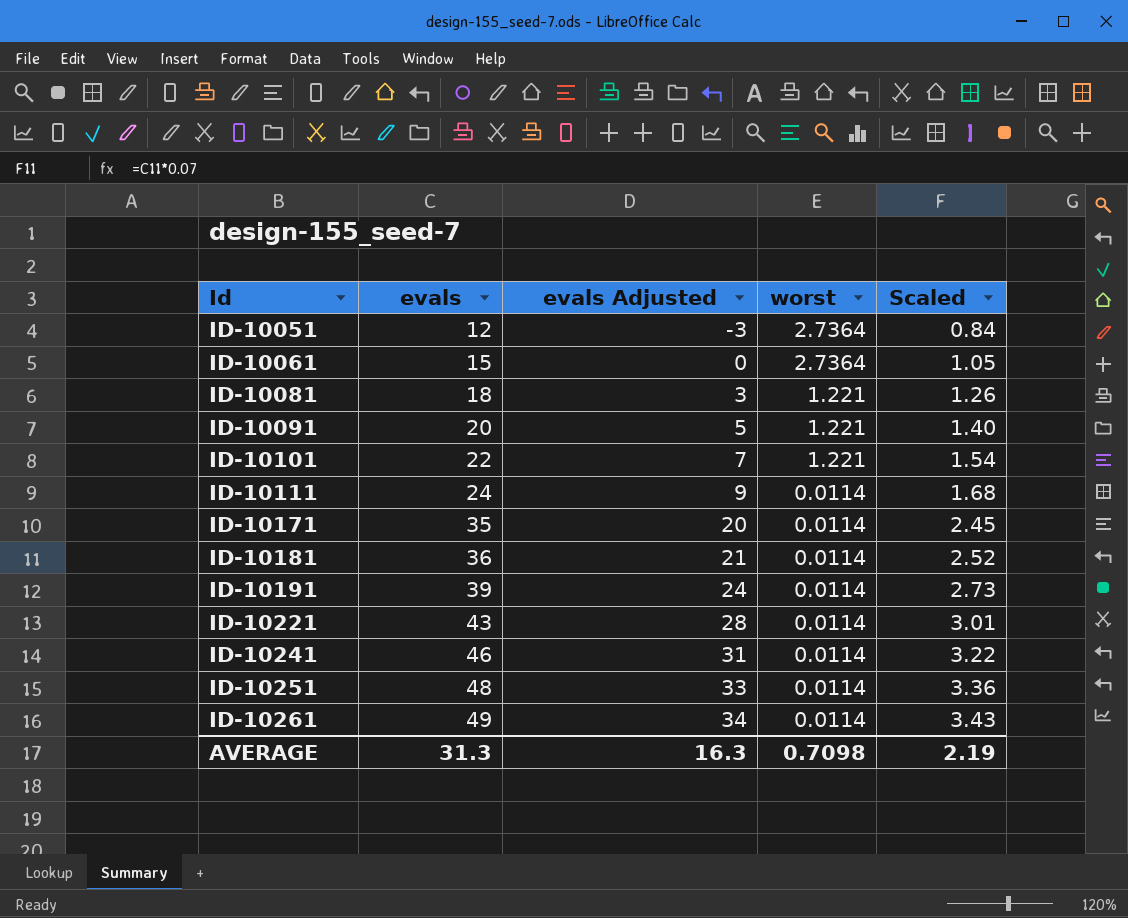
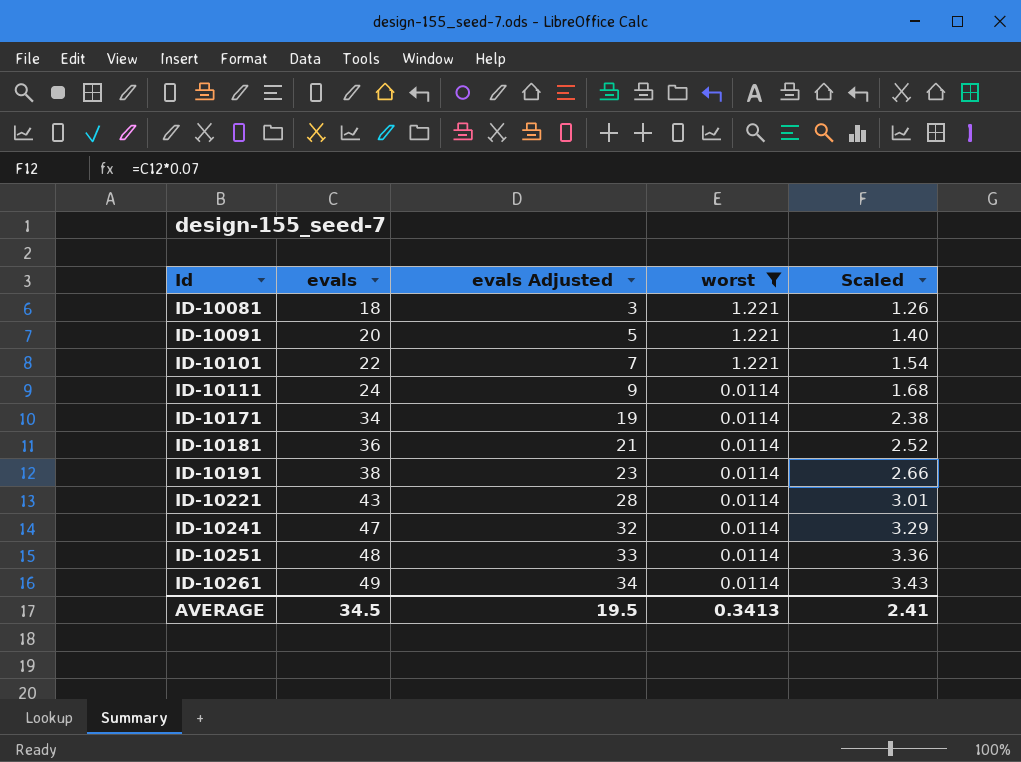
filter: none -> worst != 2.7364
ID-10171 | evals: 35 -> 34
ID-10171 | evals Adjusted: 20 -> 19
ID-10171 | Scaled: 2.45 -> 2.38
ID-10191 | evals: 39 -> 38
ID-10191 | evals Adjusted: 24 -> 23
ID-10191 | Scaled: 2.73 -> 2.66
ID-10241 | evals: 46 -> 47
ID-10241 | evals Adjusted: 31 -> 32
ID-10241 | Scaled: 3.22 -> 3.29
AVERAGE | evals: 31.3 -> 34.5
AVERAGE | evals Adjusted: 16.3 -> 19.5
AVERAGE | worst: 0.7098 -> 0.3413
AVERAGE | Scaled: 2.19 -> 2.41

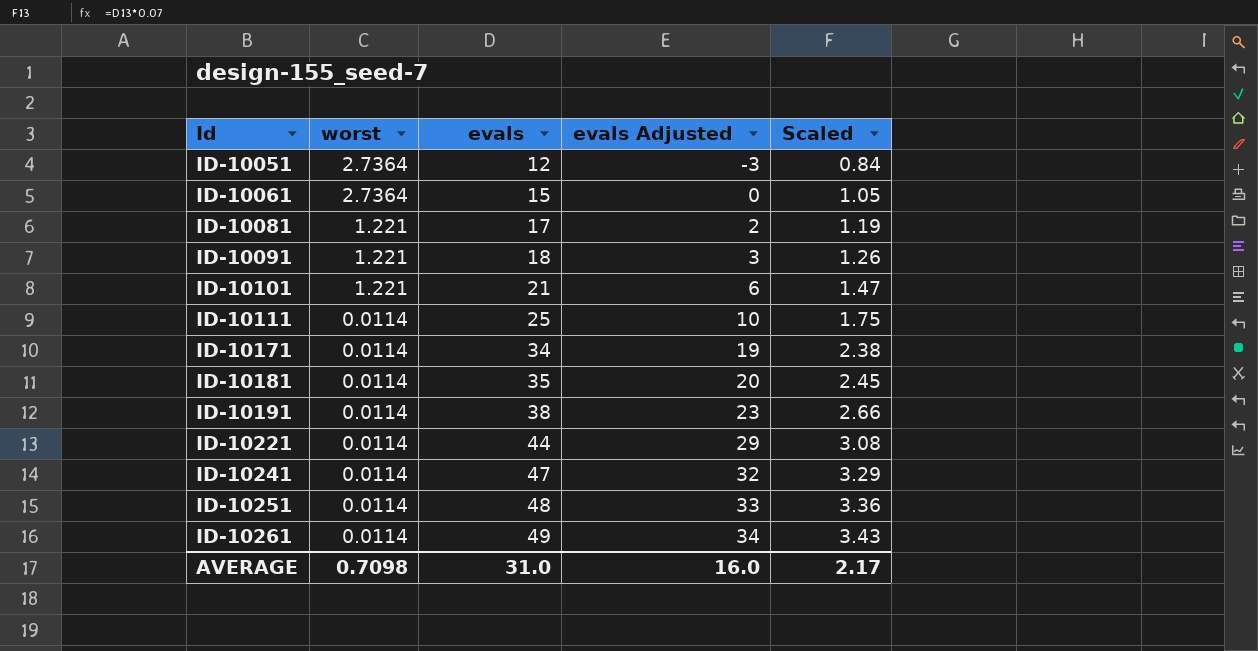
filter: worst != 2.7364 -> none
column worst | position: 4 -> 2
ID-10081 | evals: 18 -> 17
ID-10081 | evals Adjusted: 3 -> 2
ID-10081 | Scaled: 1.26 -> 1.19
ID-10091 | evals: 20 -> 18
ID-10091 | evals Adjusted: 5 -> 3
ID-10091 | Scaled: 1.40 -> 1.26
ID-10101 | evals: 22 -> 21
ID-10101 | evals Adjusted: 7 -> 6
ID-10101 | Scaled: 1.54 -> 1.47
ID-10111 | evals: 24 -> 25
ID-10111 | evals Adjusted: 9 -> 10
ID-10111 | Scaled: 1.68 -> 1.75
ID-10181 | evals: 36 -> 35
ID-10181 | evals Adjusted: 21 -> 20
ID-10181 | Scaled: 2.52 -> 2.45
ID-10221 | evals: 43 -> 44
ID-10221 | evals Adjusted: 28 -> 29
ID-10221 | Scaled: 3.01 -> 3.08
AVERAGE | worst: 0.3413 -> 0.7098
AVERAGE | evals: 34.5 -> 31.0
AVERAGE | evals Adjusted: 19.5 -> 16.0
AVERAGE | Scaled: 2.41 -> 2.17

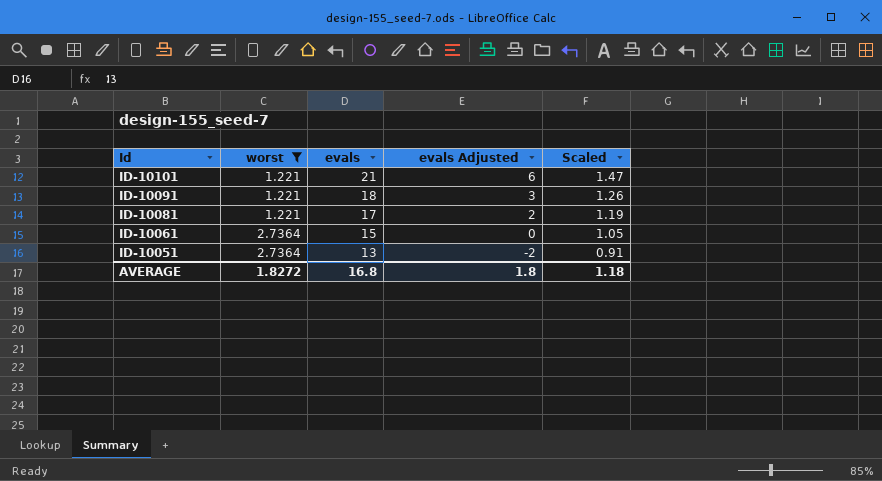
filter: none -> worst != 0.0114
row order: Id ascending -> Id descending
ID-10051 | evals: 12 -> 13
ID-10051 | evals Adjusted: -3 -> -2
ID-10051 | Scaled: 0.84 -> 0.91
AVERAGE | worst: 0.7098 -> 1.8272
AVERAGE | evals: 31.0 -> 16.8
AVERAGE | evals Adjusted: 16.0 -> 1.8
AVERAGE | Scaled: 2.17 -> 1.18

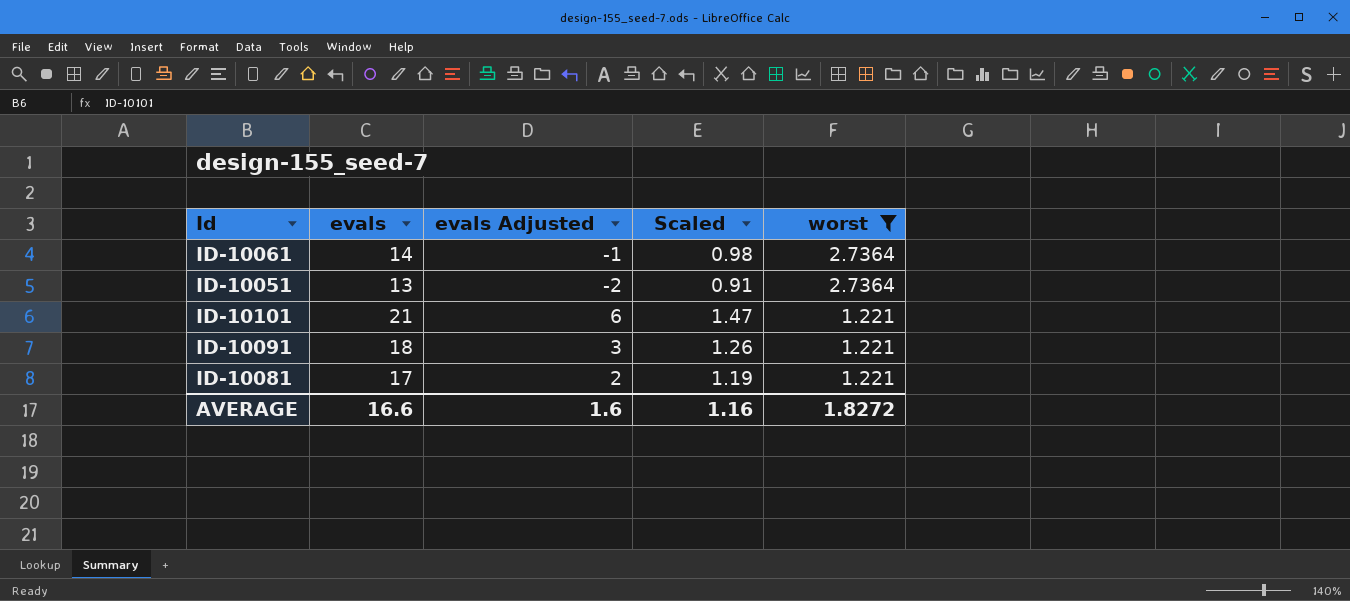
row order: Id descending -> worst descending
column worst | position: 2 -> 5
ID-10061 | evals: 15 -> 14
ID-10061 | evals Adjusted: 0 -> -1
ID-10061 | Scaled: 1.05 -> 0.98
AVERAGE | evals: 16.8 -> 16.6
AVERAGE | evals Adjusted: 1.8 -> 1.6
AVERAGE | Scaled: 1.18 -> 1.16

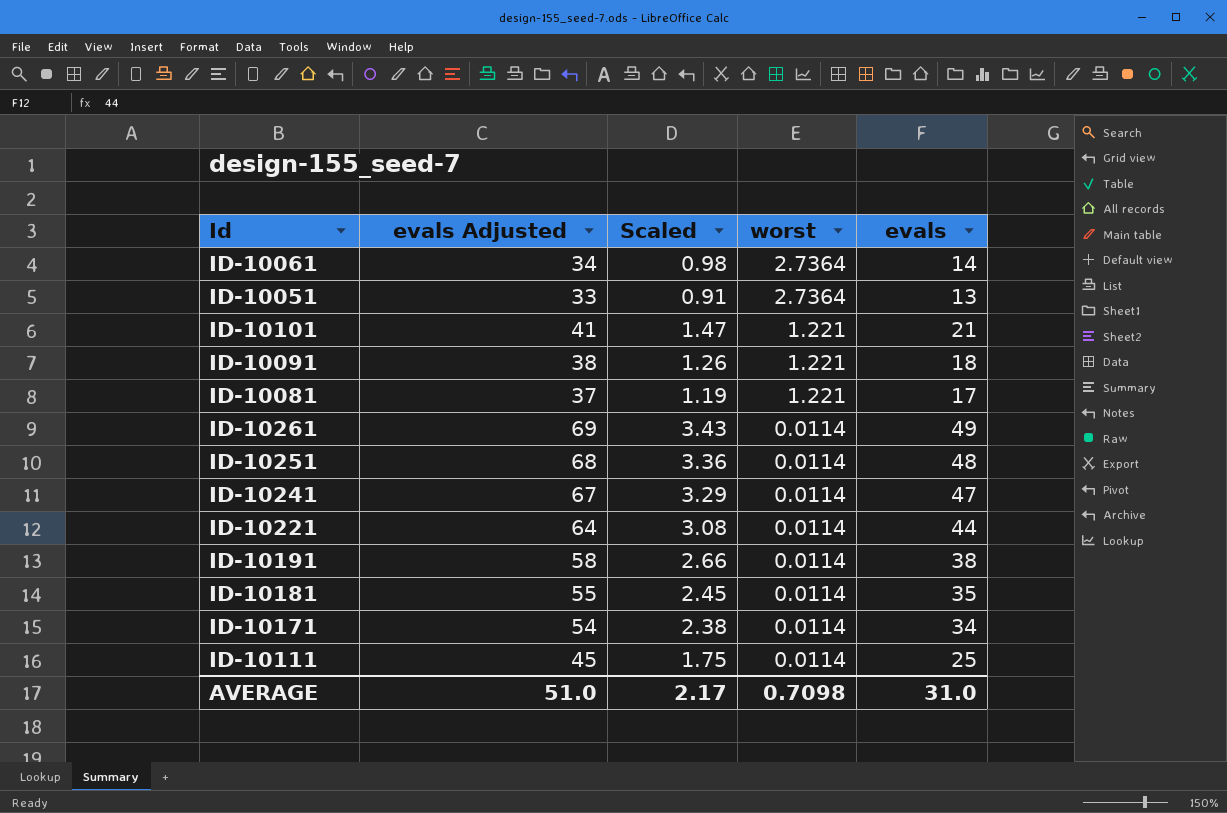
filter: worst != 0.0114 -> none
column evals Adjusted | formula: [evals] - 15 -> [evals] + 20
column evals | position: 2 -> 5
AVERAGE | evals Adjusted: 1.6 -> 51.0
AVERAGE | Scaled: 1.16 -> 2.17
AVERAGE | worst: 1.8272 -> 0.7098
AVERAGE | evals: 16.6 -> 31.0

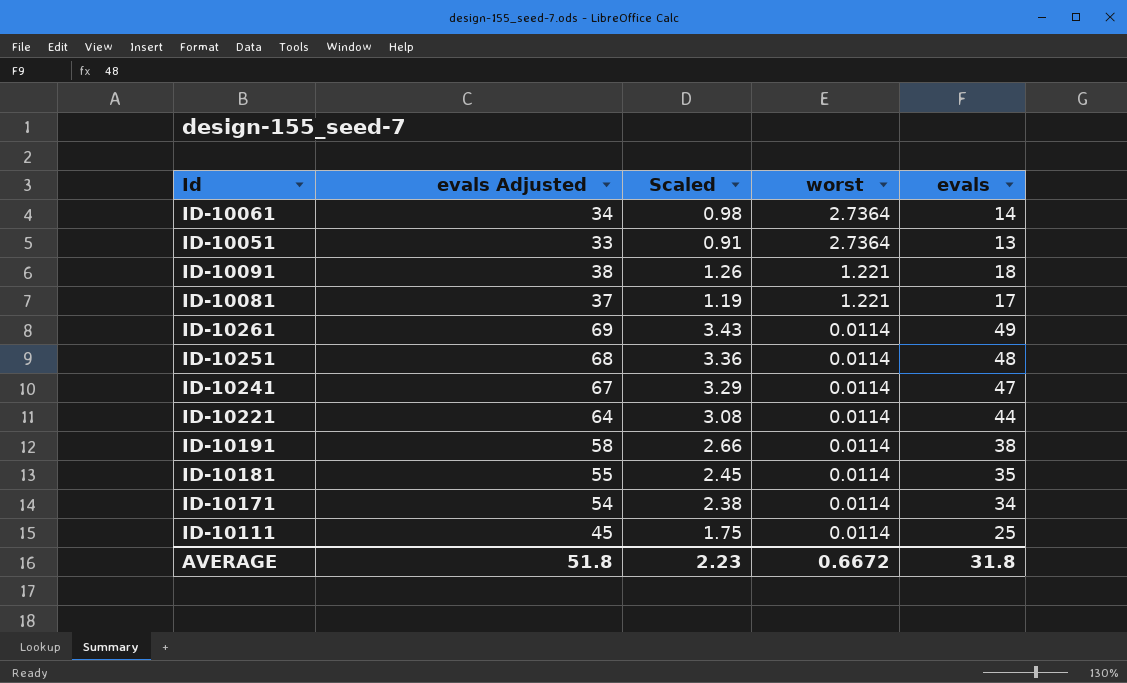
row ID-10101: 41 | 1.47 | 1.221 | 21 -> none
AVERAGE | evals Adjusted: 51.0 -> 51.8
AVERAGE | Scaled: 2.17 -> 2.23
AVERAGE | worst: 0.7098 -> 0.6672
AVERAGE | evals: 31.0 -> 31.8

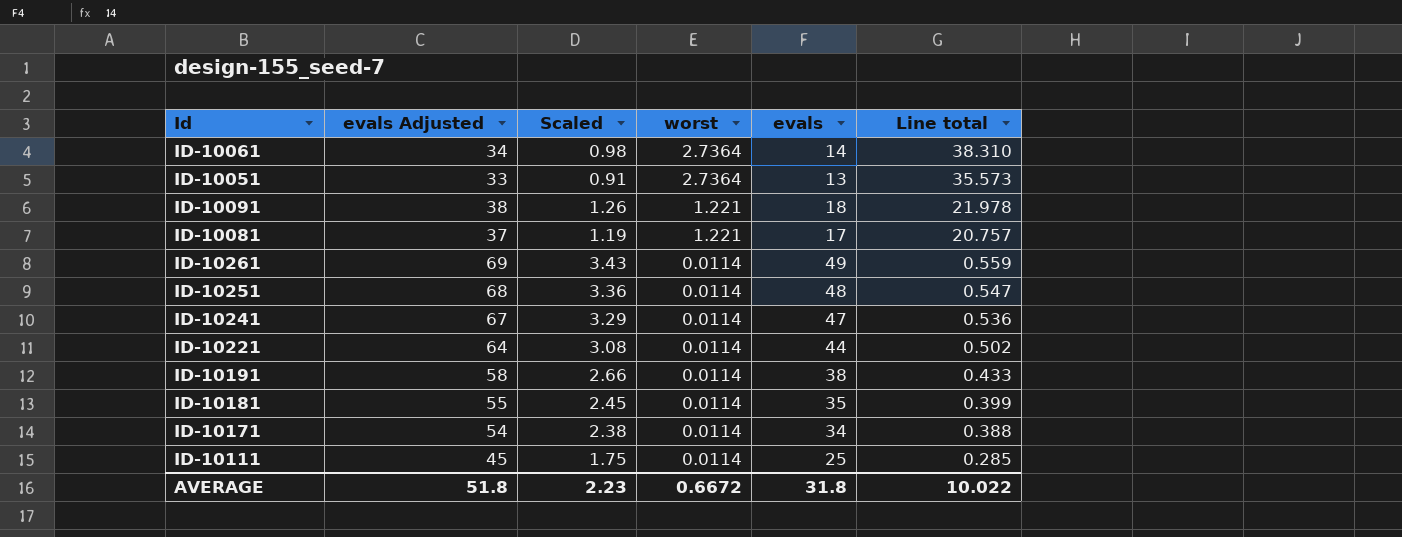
column Line total | formula: none -> [worst] * [evals]

